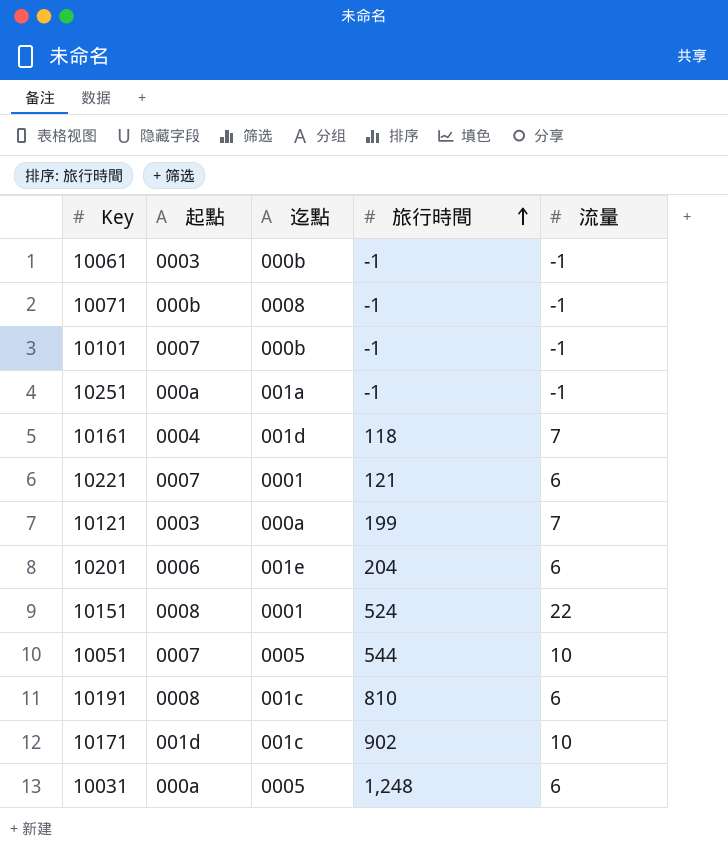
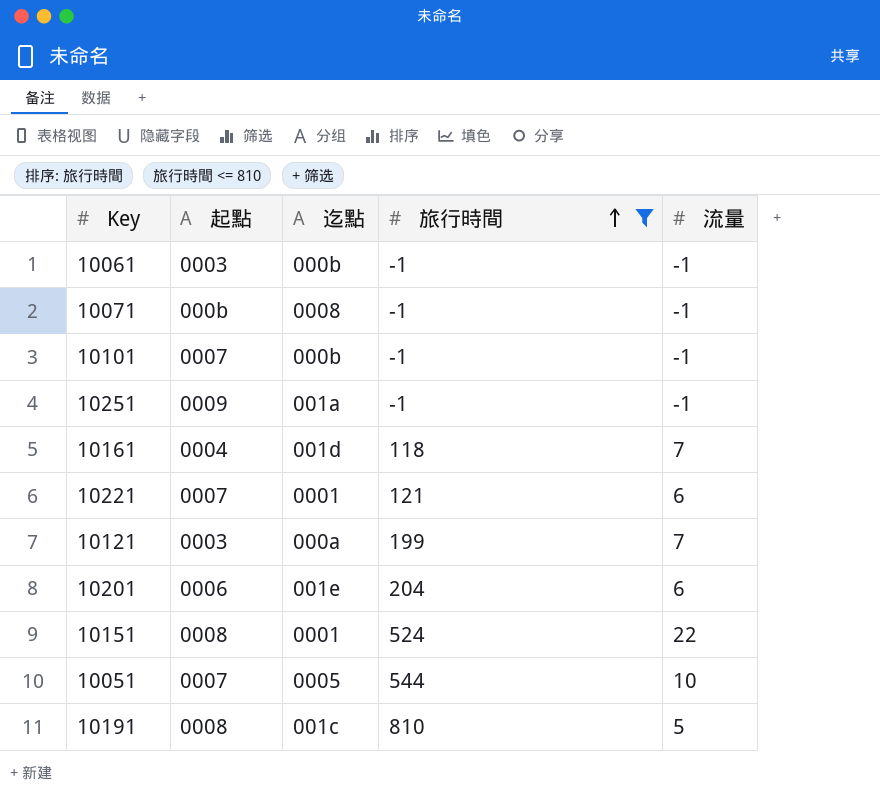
filter: none -> 旅行時間 <= 810
10251 | 起點: 000a -> 0009
10191 | 流量: 6 -> 5

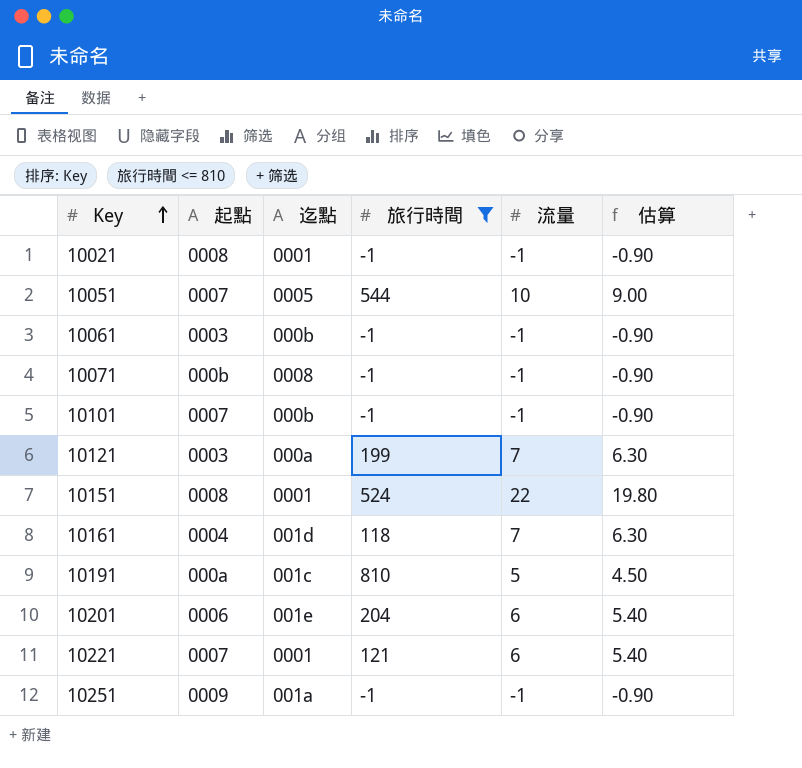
row order: 旅行時間 ascending -> Key ascending
column 估算 | formula: none -> [流量] * 0.9
row 10021: none -> 0008 | 0001 | -1 | -1 | -0.90
10191 | 起點: 0008 -> 000a

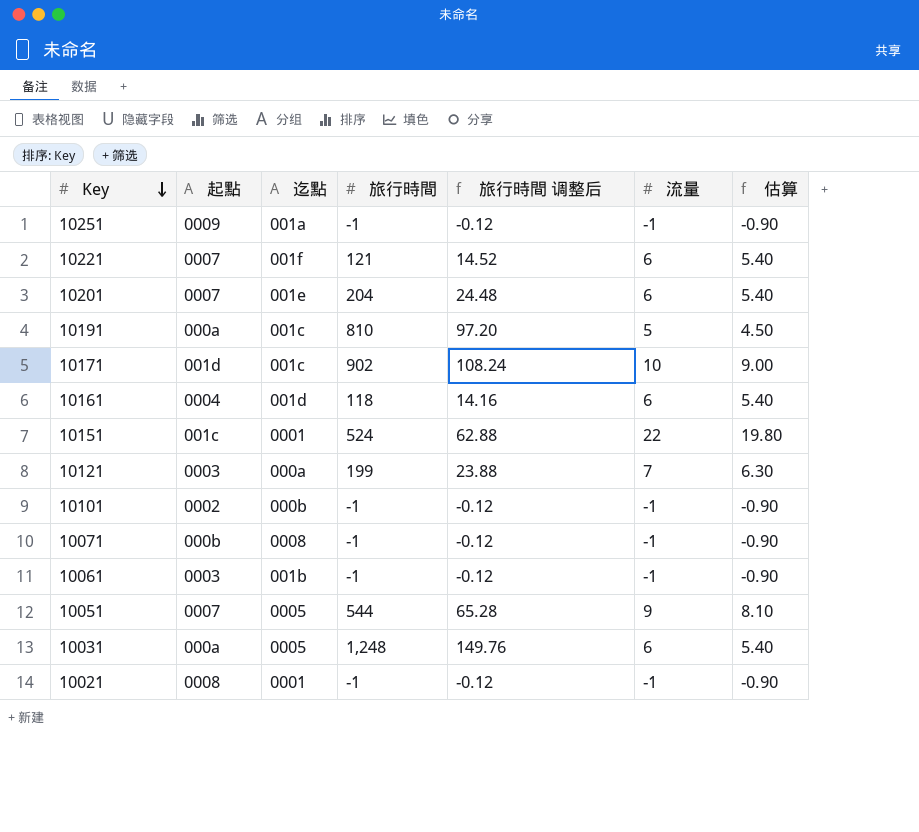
filter: 旅行時間 <= 810 -> none
row order: Key ascending -> Key descending
column 旅行時間 调整后 | formula: none -> [旅行時間] * 0.12
10221 | 迄點: 0001 -> 001f
10201 | 起點: 0006 -> 0007
10161 | 流量: 7 -> 6
10161 | 估算: 6.30 -> 5.40
10151 | 起點: 0008 -> 001c
10101 | 起點: 0007 -> 0002
10061 | 迄點: 000b -> 001b
10051 | 流量: 10 -> 9
10051 | 估算: 9.00 -> 8.10

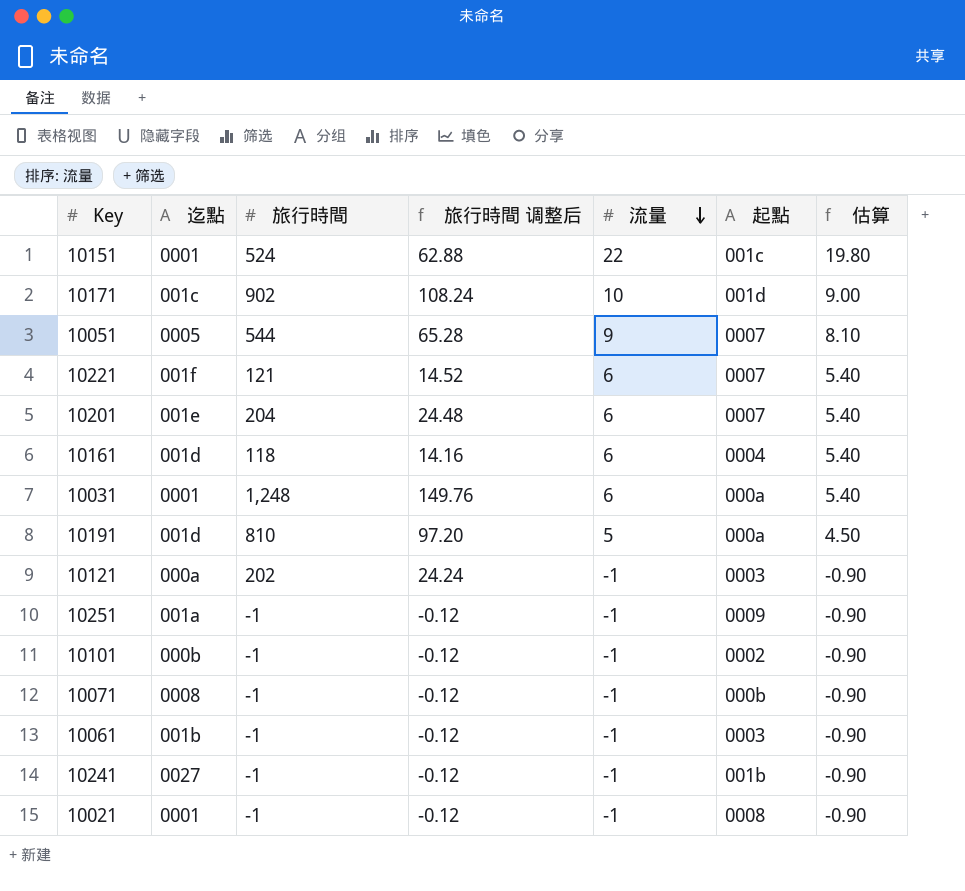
row order: Key descending -> 流量 descending
column 起點 | position: 2 -> 6
10031 | 迄點: 0005 -> 0001
10191 | 迄點: 001c -> 001d
10121 | 旅行時間: 199 -> 202
10121 | 旅行時間 调整后: 23.88 -> 24.24
10121 | 流量: 7 -> -1
10121 | 估算: 6.30 -> -0.90
row 10241: none -> 0027 | -1 | -0.12 | -1 | 001b | -0.90

